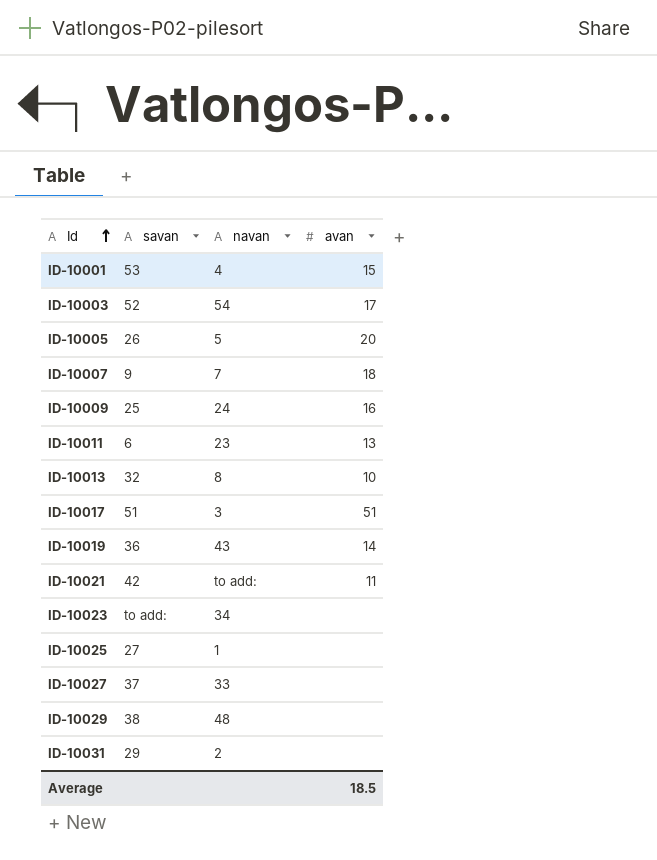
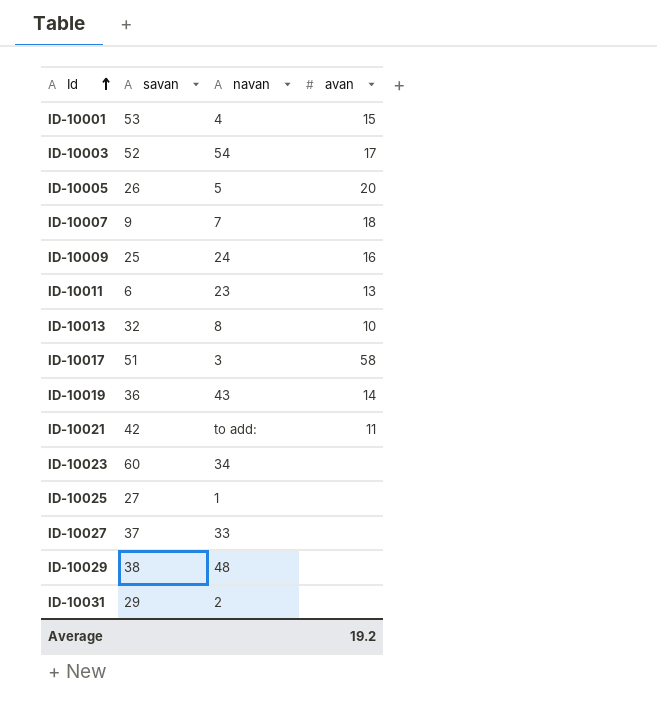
ID-10017 | avan: 51 -> 58
ID-10023 | savan: to add: -> 60
Average | avan: 18.5 -> 19.2

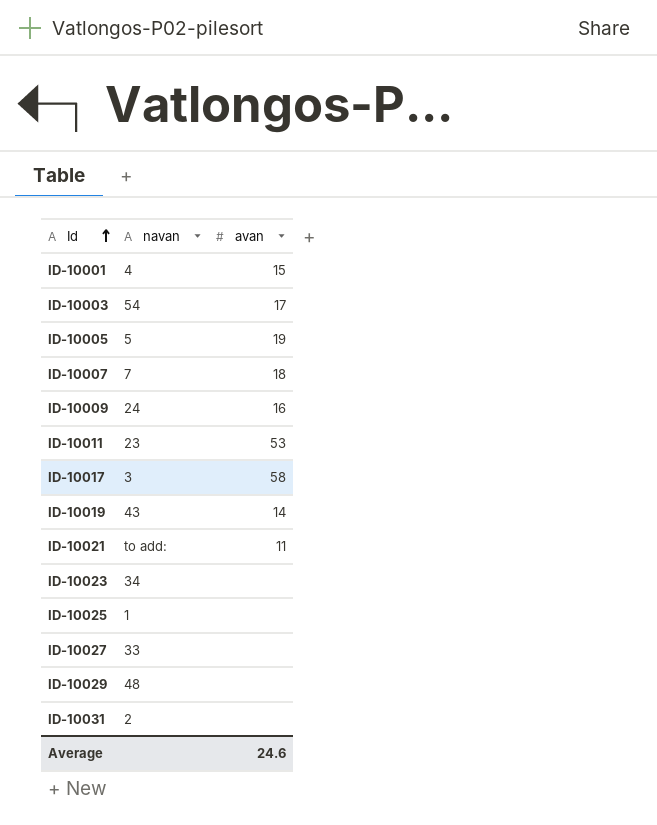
column savan | position: 2 -> none
row ID-10013: 32 | 8 | 10 -> none
ID-10005 | avan: 20 -> 19
ID-10011 | avan: 13 -> 53
Average | avan: 19.2 -> 24.6

